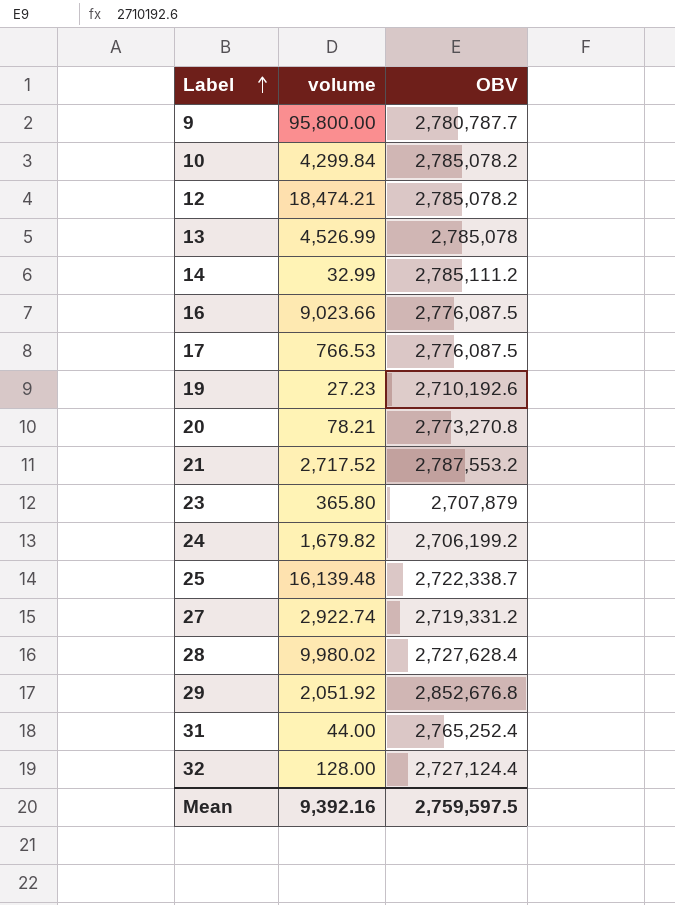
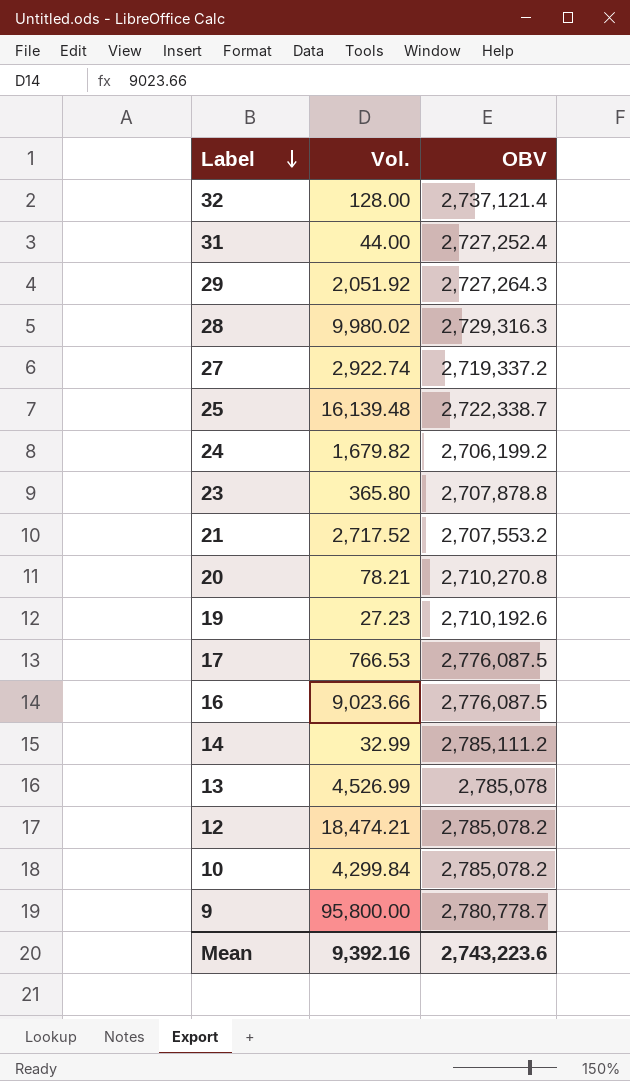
row order: Label ascending -> Label descending
column name: volume -> Vol.
32 | OBV: 2,727,124.4 -> 2,737,121.4
31 | OBV: 2,765,252.4 -> 2,727,252.4
29 | OBV: 2,852,676.8 -> 2,727,264.3
28 | OBV: 2,727,628.4 -> 2,729,316.3
27 | OBV: 2,719,331.2 -> 2,719,337.2
23 | OBV: 2,707,879 -> 2,707,878.8
21 | OBV: 2,787,553.2 -> 2,707,553.2
20 | OBV: 2,773,270.8 -> 2,710,270.8
9 | OBV: 2,780,787.7 -> 2,780,778.7
Mean | OBV: 2,759,597.5 -> 2,743,223.6

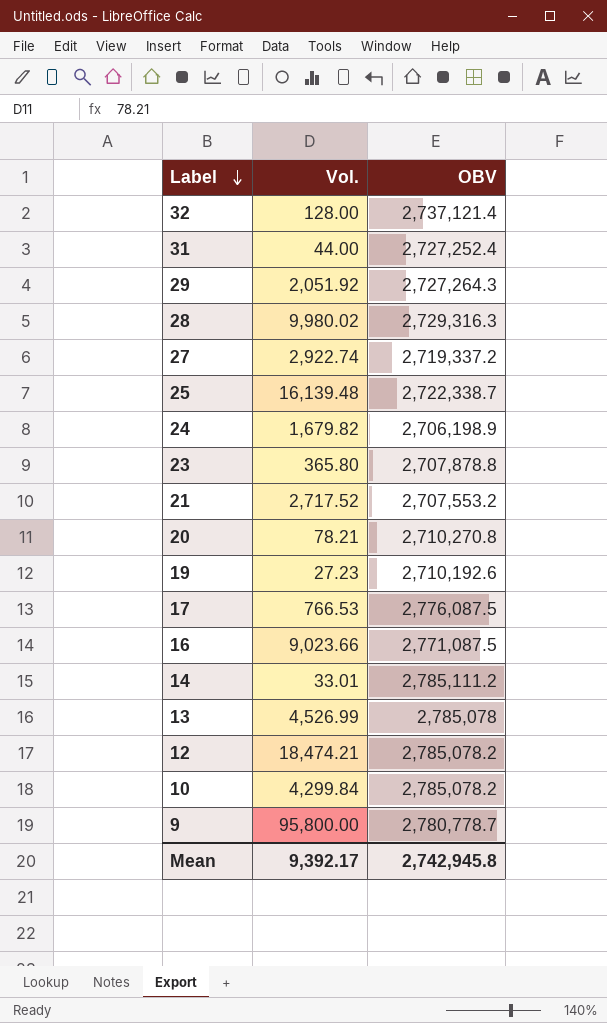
24 | OBV: 2,706,199.2 -> 2,706,198.9
16 | OBV: 2,776,087.5 -> 2,771,087.5
14 | Vol.: 32.99 -> 33.01
Mean | Vol.: 9,392.16 -> 9,392.17
Mean | OBV: 2,743,223.6 -> 2,742,945.8

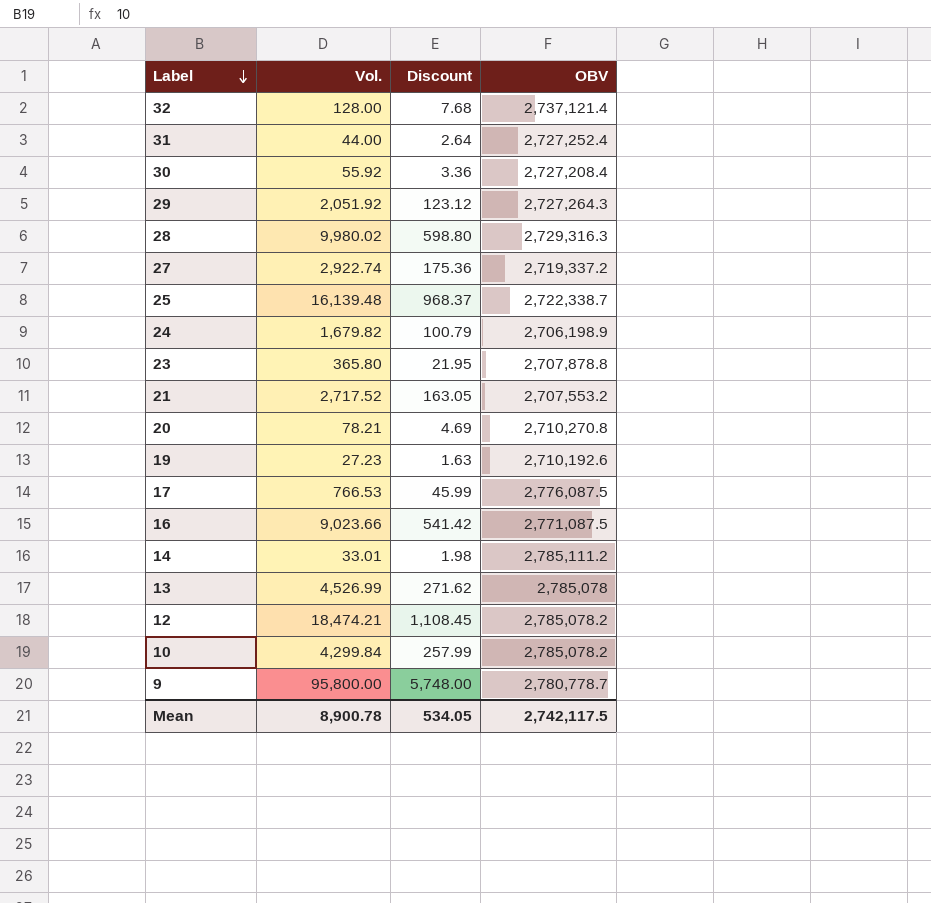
column Discount | formula: none -> [Vol.] * 0.06
row 30: none -> 55.92 | 3.36 | 2,727,208.4
Mean | Vol.: 9,392.17 -> 8,900.78
Mean | OBV: 2,742,945.8 -> 2,742,117.5

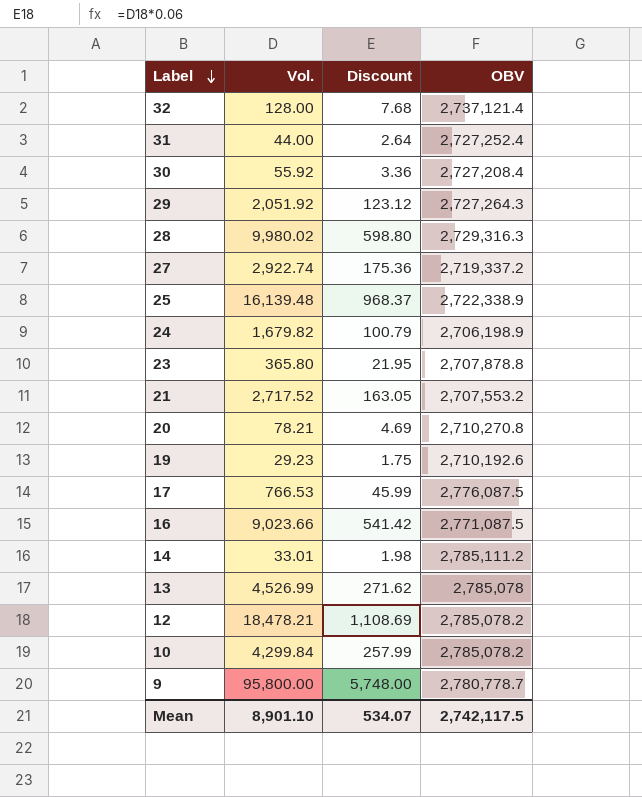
25 | OBV: 2,722,338.7 -> 2,722,338.9
19 | Vol.: 27.23 -> 29.23
19 | Discount: 1.63 -> 1.75
12 | Vol.: 18,474.21 -> 18,478.21
12 | Discount: 1,108.45 -> 1,108.69
Mean | Vol.: 8,900.78 -> 8,901.10
Mean | Discount: 534.05 -> 534.07

